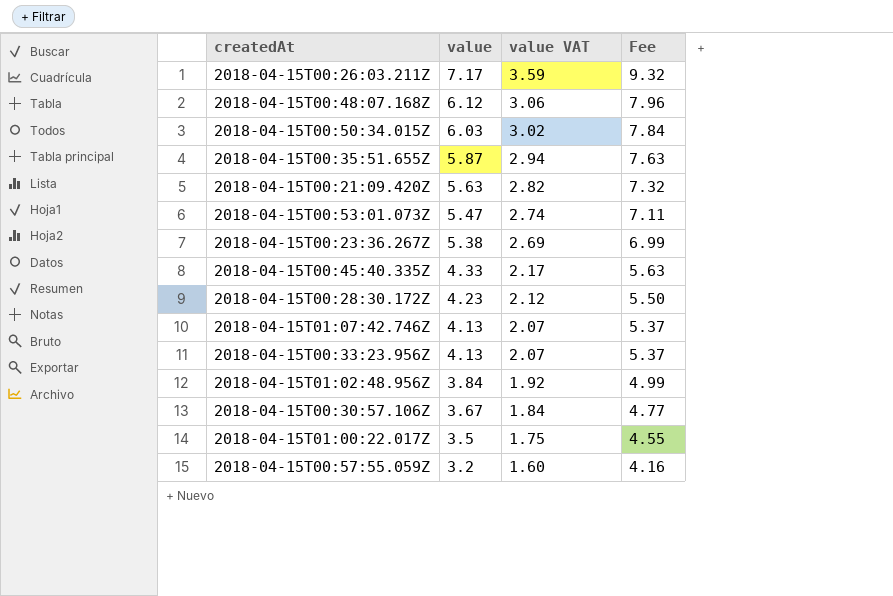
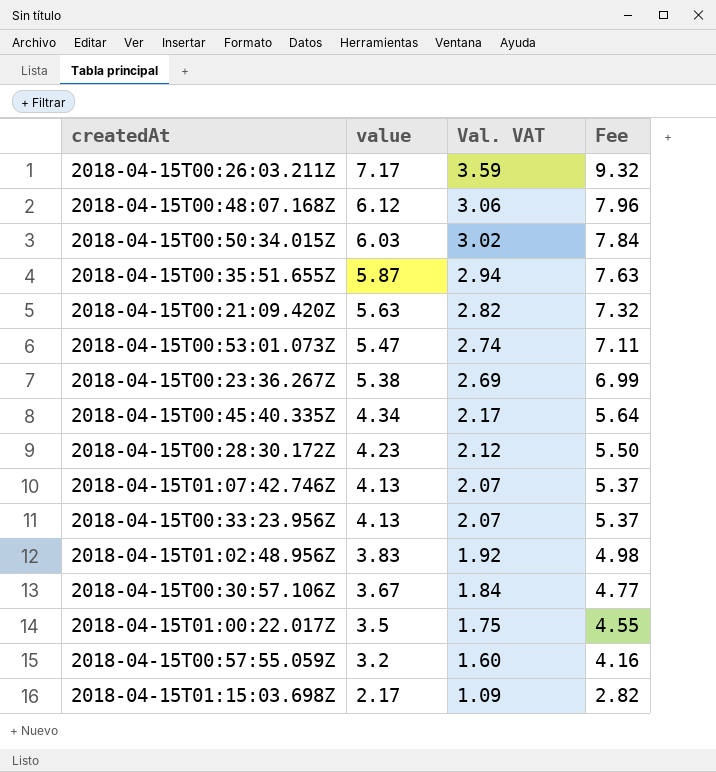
column name: value VAT -> Val. VAT
2018-04-15T00:45:40.335Z | value: 4.33 -> 4.34
2018-04-15T00:45:40.335Z | Fee: 5.63 -> 5.64
2018-04-15T01:02:48.956Z | value: 3.84 -> 3.83
2018-04-15T01:02:48.956Z | Fee: 4.99 -> 4.98
row 2018-04-15T01:15:03.698Z: none -> 2.17 | 1.09 | 2.82

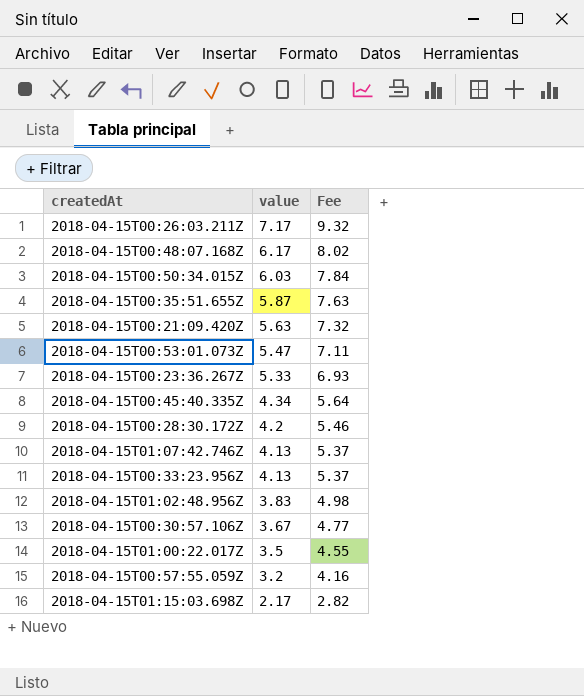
column Val. VAT | formula: [value] * 0.5 -> none
2018-04-15T00:48:07.168Z | value: 6.12 -> 6.17
2018-04-15T00:48:07.168Z | Fee: 7.96 -> 8.02
2018-04-15T00:23:36.267Z | value: 5.38 -> 5.33
2018-04-15T00:23:36.267Z | Fee: 6.99 -> 6.93
2018-04-15T00:28:30.172Z | value: 4.23 -> 4.2
2018-04-15T00:28:30.172Z | Fee: 5.50 -> 5.46

